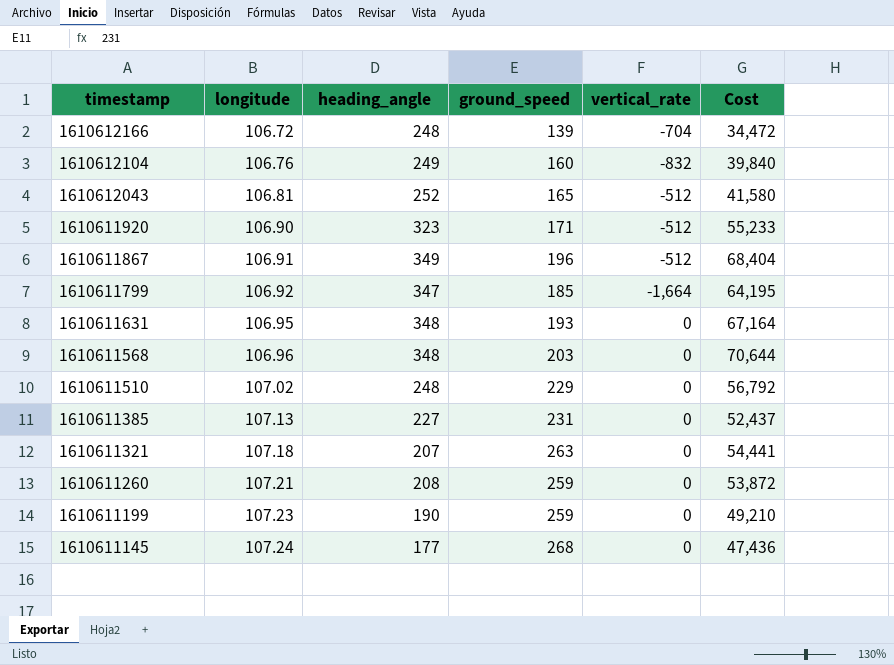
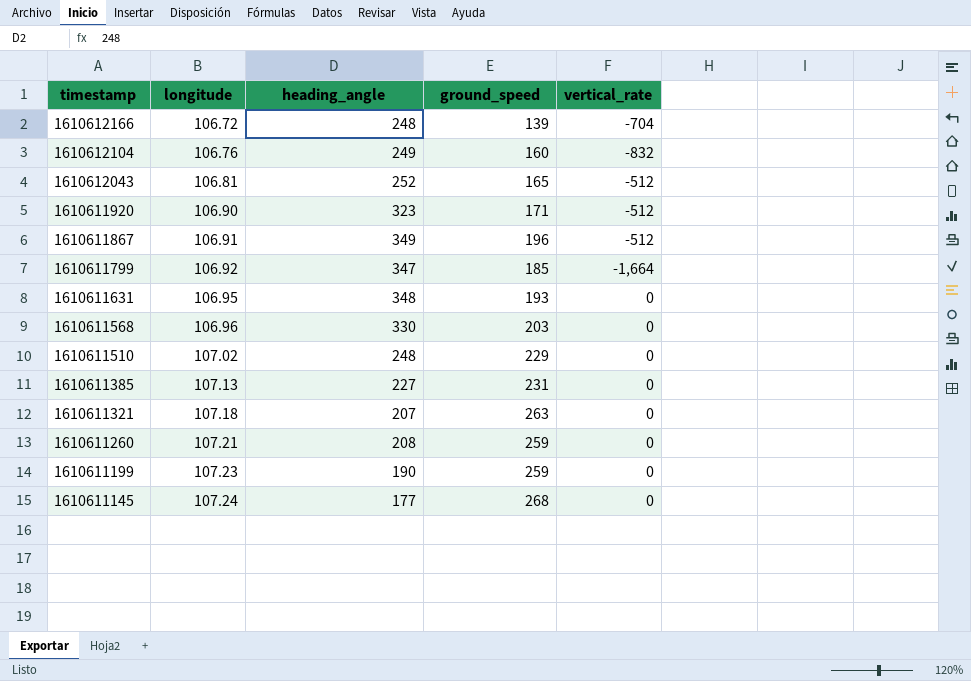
column Cost | formula: [heading_angle] * [ground_speed] -> none
1610611568 | heading_angle: 348 -> 330

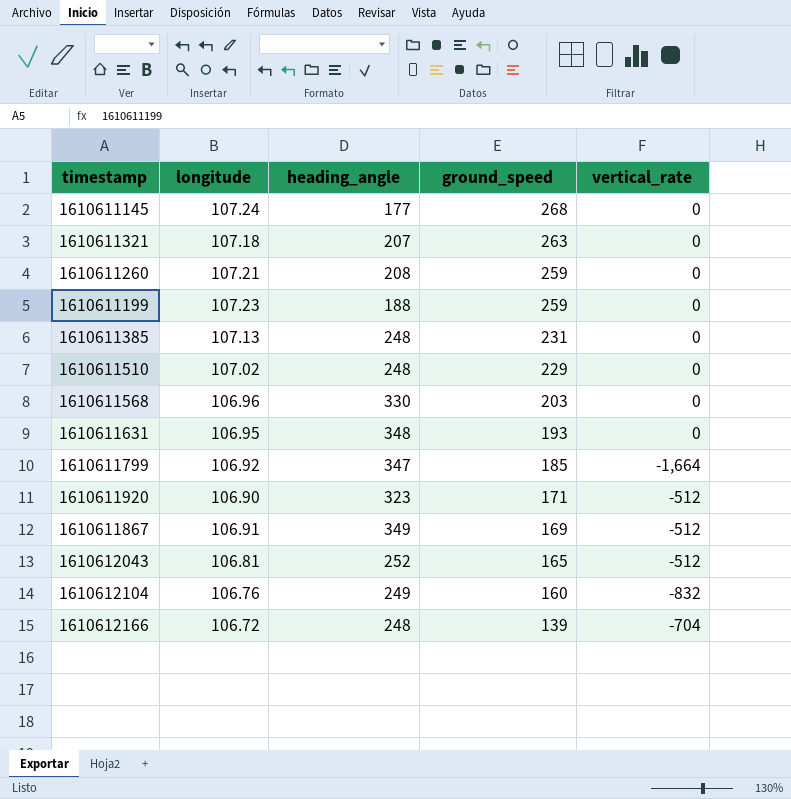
row order: timestamp descending -> ground_speed descending
1610611199 | heading_angle: 190 -> 188
1610611385 | heading_angle: 227 -> 248
1610611867 | ground_speed: 196 -> 169

